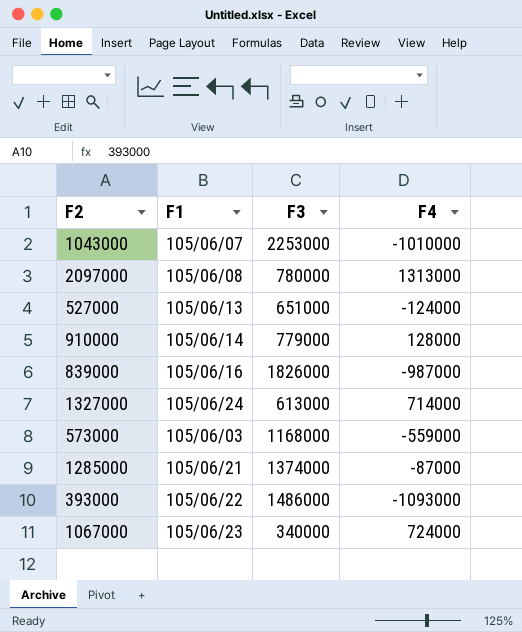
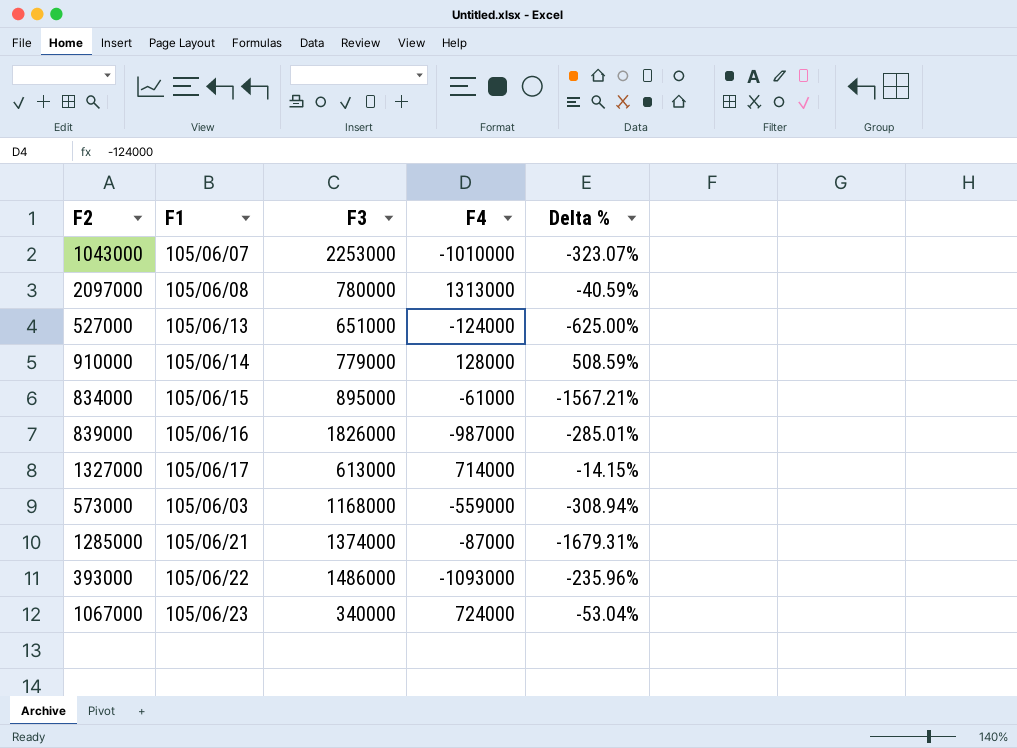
column Delta % | formula: none -> ([F3] - [F4]) / [F4]
row 834000: none -> 105/06/15 | 895000 | -61000 | -1567.21%
1327000 | F1: 105/06/24 -> 105/06/17

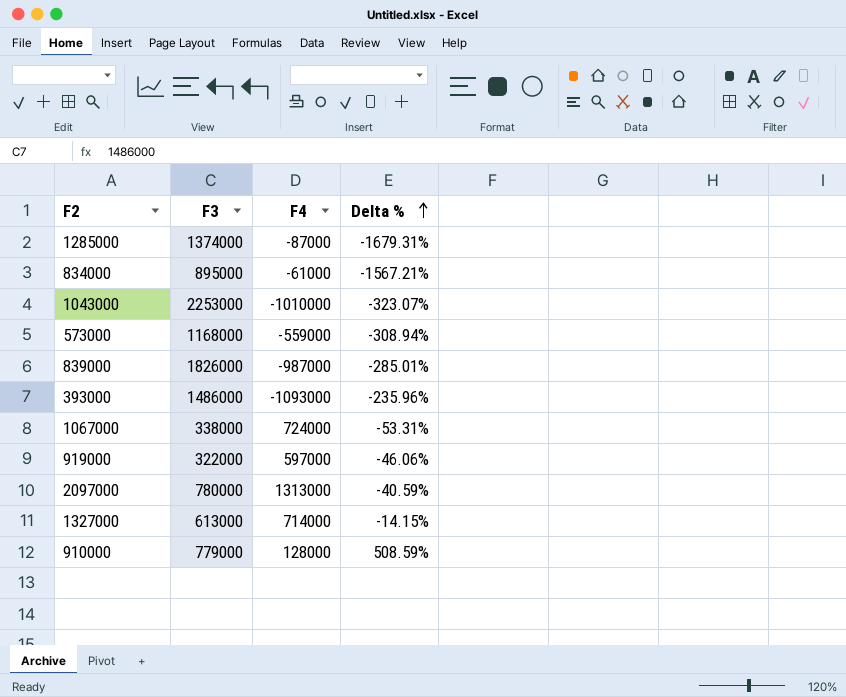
row order: none -> Delta % ascending
column F1 | position: 2 -> none
row 527000: 105/06/13 | 651000 | -124000 | -625.00% -> none
1067000 | F3: 340000 -> 338000
1067000 | Delta %: -53.04% -> -53.31%
row 919000: none -> 322000 | 597000 | -46.06%

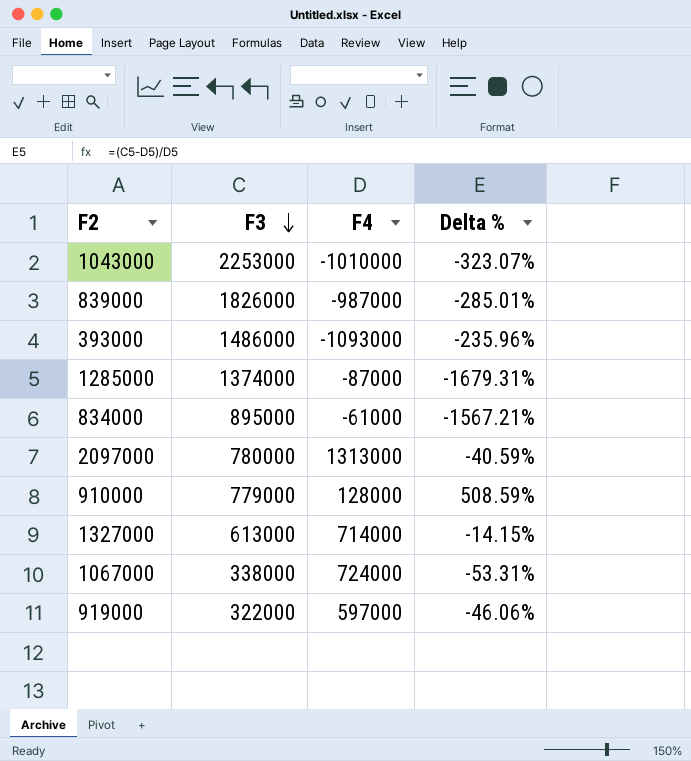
row order: Delta % ascending -> F3 descending
row 573000: 1168000 | -559000 | -308.94% -> none

